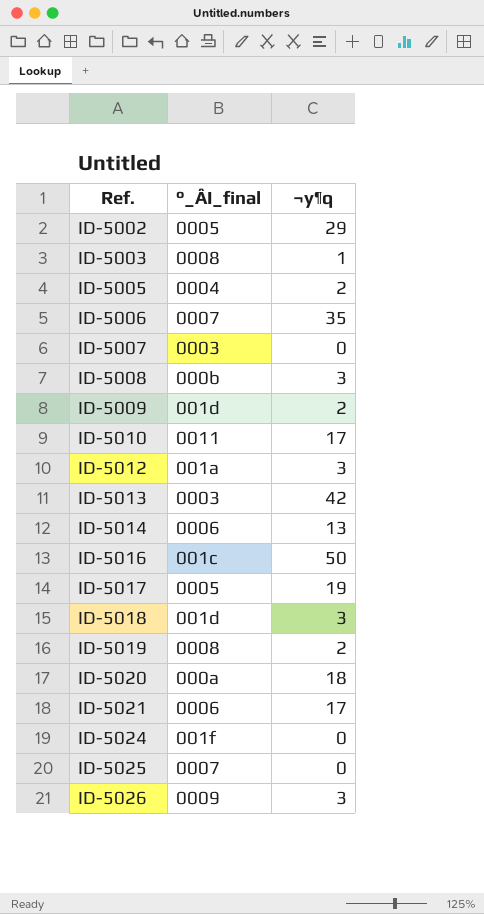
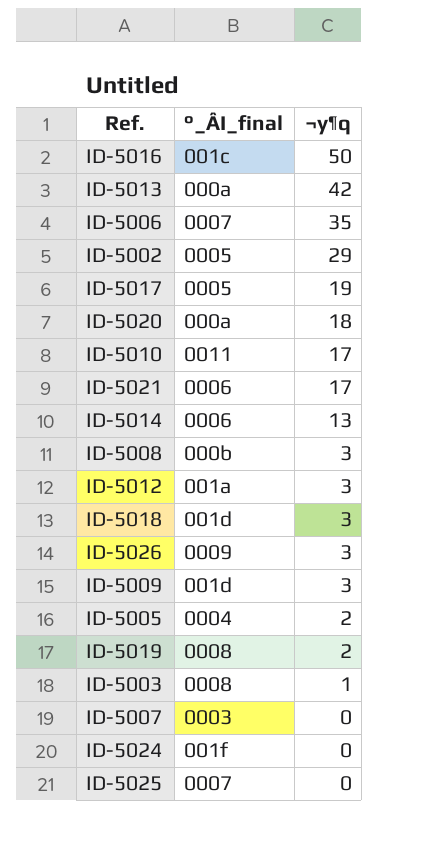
row order: Ref. ascending -> ¬y¶q descending
ID-5013 | °_ÂI_final: 0003 -> 000a
ID-5009 | ¬y¶q: 2 -> 3

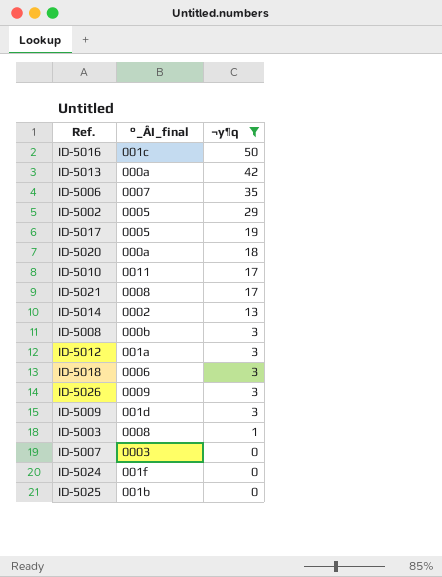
filter: none -> ¬y¶q != 2
ID-5021 | °_ÂI_final: 0006 -> 0008
ID-5014 | °_ÂI_final: 0006 -> 0002
ID-5018 | °_ÂI_final: 001d -> 0006
ID-5025 | °_ÂI_final: 0007 -> 001b

